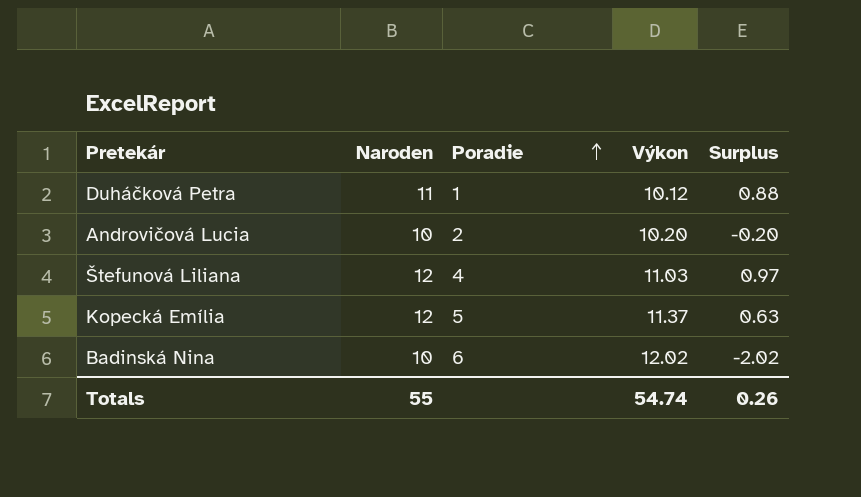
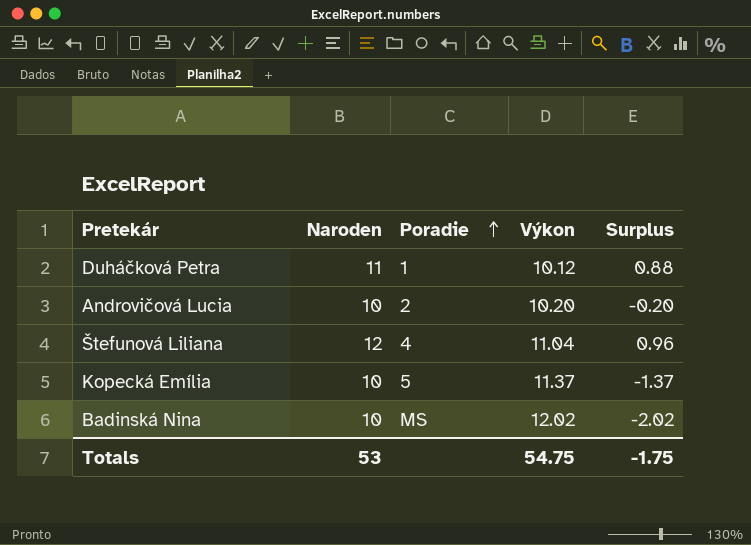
Štefunová Liliana | Výkon: 11.03 -> 11.04
Štefunová Liliana | Surplus: 0.97 -> 0.96
Kopecká Emília | Naroden: 12 -> 10
Kopecká Emília | Surplus: 0.63 -> -1.37
Badinská Nina | Poradie: 6 -> MS
Totals | Naroden: 55 -> 53
Totals | Výkon: 54.74 -> 54.75
Totals | Surplus: 0.26 -> -1.75

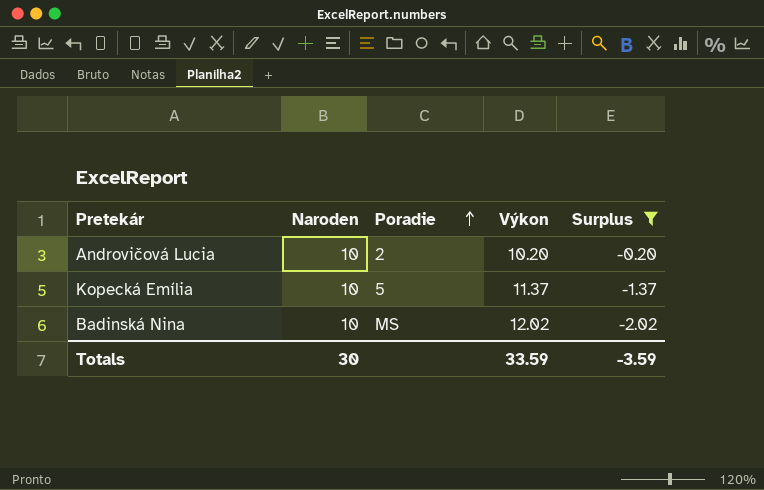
filter: none -> Surplus <= -0.20
Totals | Naroden: 53 -> 30
Totals | Výkon: 54.75 -> 33.59
Totals | Surplus: -1.75 -> -3.59

